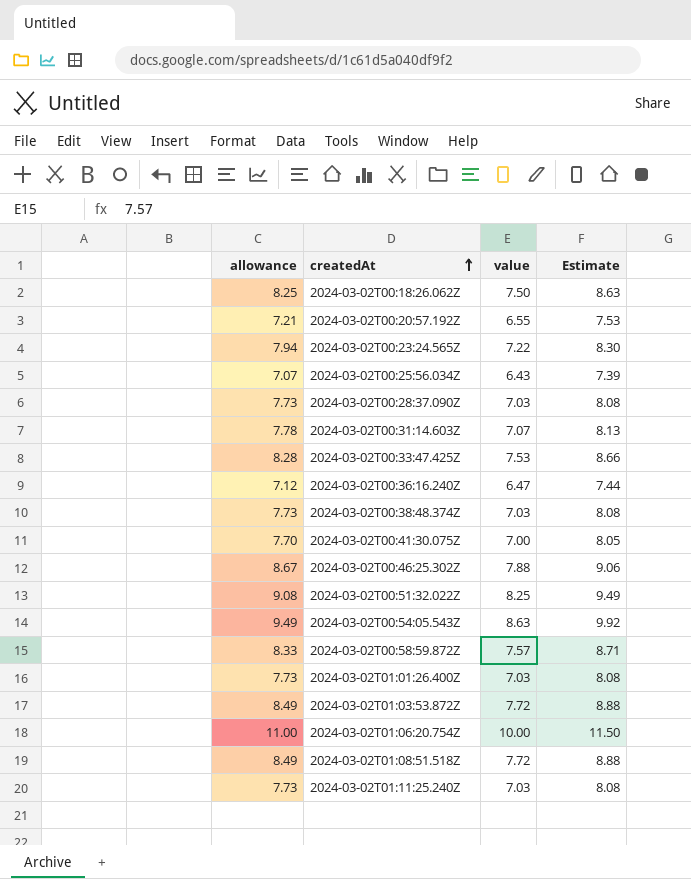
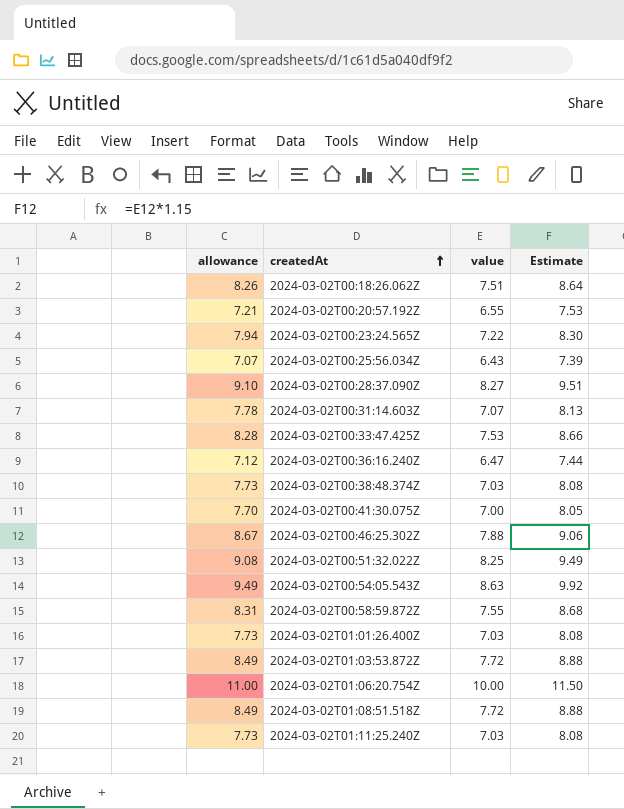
2024-03-02T00:18:26.062Z | allowance: 8.25 -> 8.26
2024-03-02T00:18:26.062Z | value: 7.50 -> 7.51
2024-03-02T00:18:26.062Z | Estimate: 8.63 -> 8.64
2024-03-02T00:28:37.090Z | allowance: 7.73 -> 9.10
2024-03-02T00:28:37.090Z | value: 7.03 -> 8.27
2024-03-02T00:28:37.090Z | Estimate: 8.08 -> 9.51
2024-03-02T00:58:59.872Z | allowance: 8.33 -> 8.31
2024-03-02T00:58:59.872Z | value: 7.57 -> 7.55
2024-03-02T00:58:59.872Z | Estimate: 8.71 -> 8.68

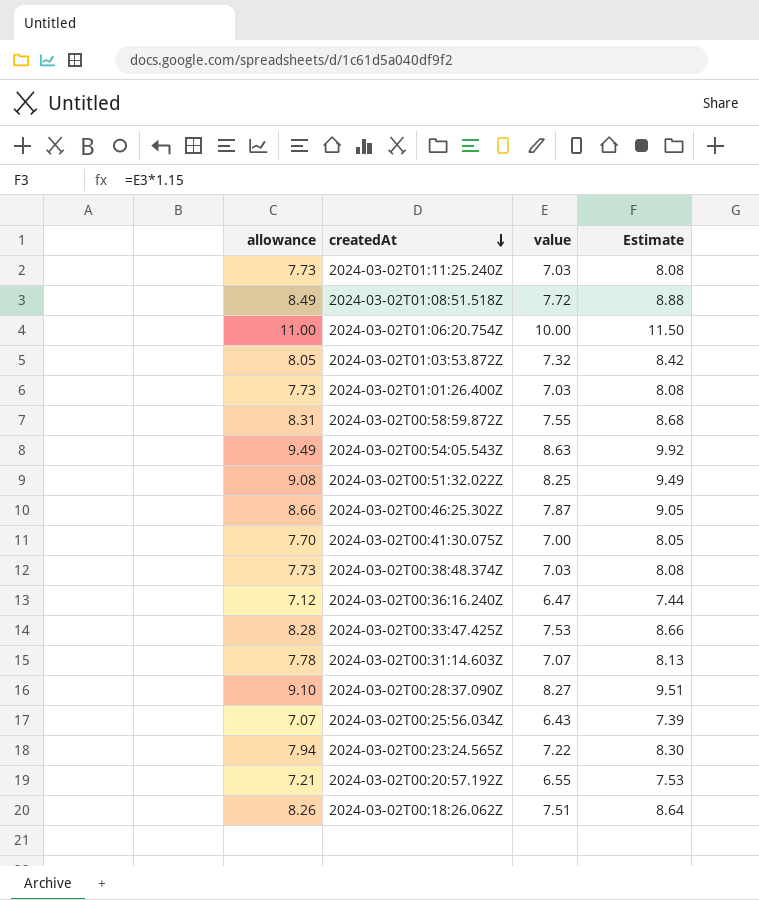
row order: createdAt ascending -> createdAt descending
2024-03-02T01:03:53.872Z | allowance: 8.49 -> 8.05
2024-03-02T01:03:53.872Z | value: 7.72 -> 7.32
2024-03-02T01:03:53.872Z | Estimate: 8.88 -> 8.42
2024-03-02T00:46:25.302Z | allowance: 8.67 -> 8.66
2024-03-02T00:46:25.302Z | value: 7.88 -> 7.87
2024-03-02T00:46:25.302Z | Estimate: 9.06 -> 9.05

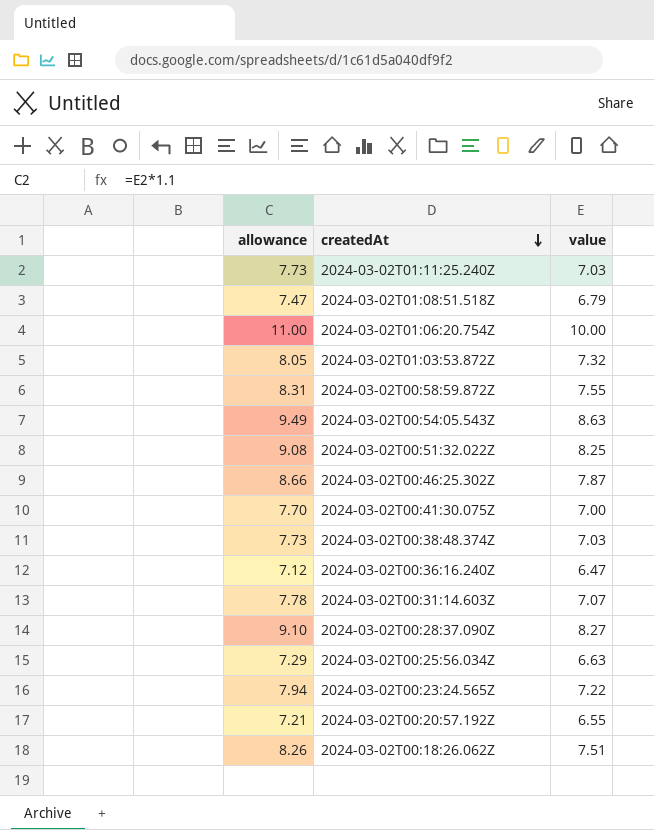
column Estimate | formula: [value] * 1.15 -> none
row 2024-03-02T01:01:26.400Z: 7.73 | 7.03 | 8.08 -> none
row 2024-03-02T00:33:47.425Z: 8.28 | 7.53 | 8.66 -> none
2024-03-02T01:08:51.518Z | allowance: 8.49 -> 7.47
2024-03-02T01:08:51.518Z | value: 7.72 -> 6.79
2024-03-02T00:25:56.034Z | allowance: 7.07 -> 7.29
2024-03-02T00:25:56.034Z | value: 6.43 -> 6.63

